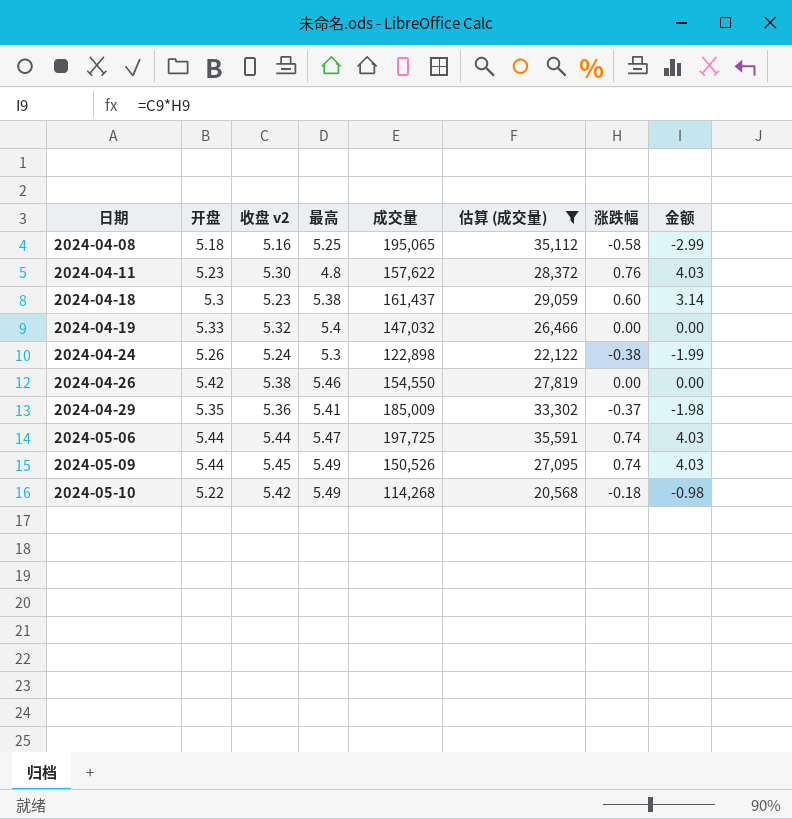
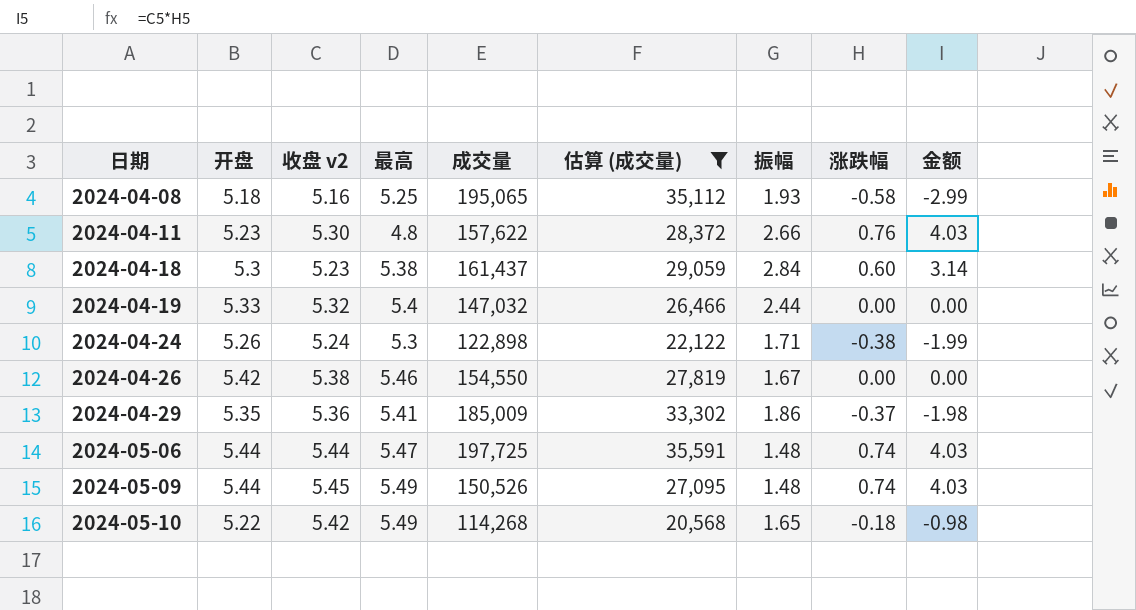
column 振幅 | position: none -> 7

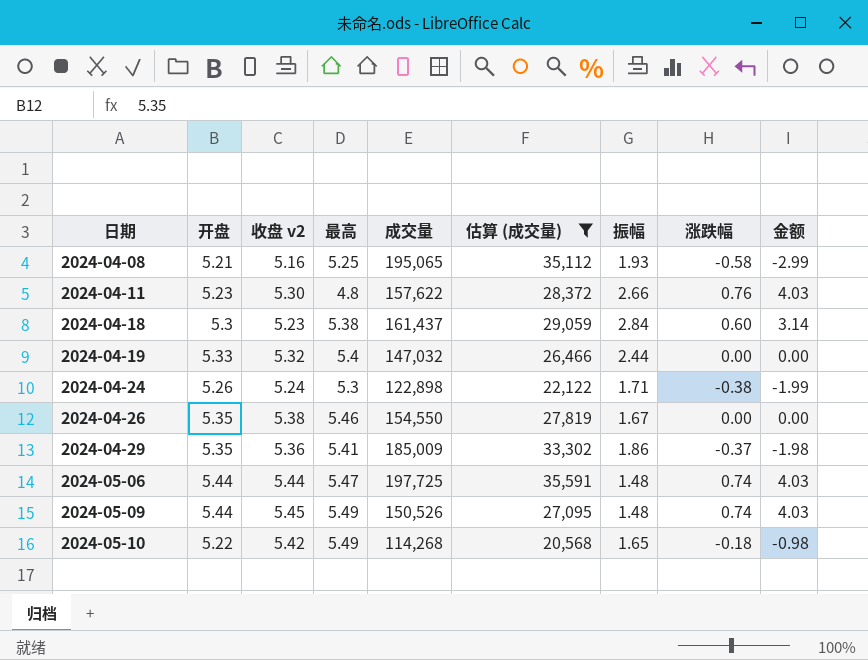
2024-04-08 | 开盘: 5.18 -> 5.21
2024-04-26 | 开盘: 5.42 -> 5.35

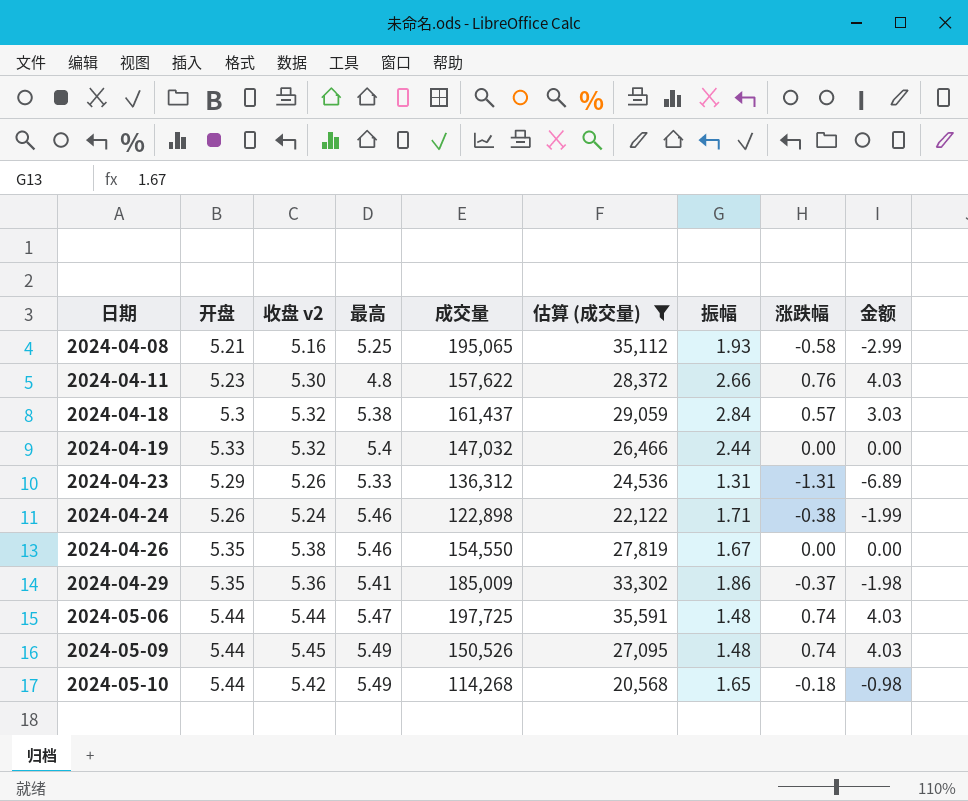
2024-04-18 | 收盘 v2: 5.23 -> 5.32
2024-04-18 | 涨跌幅: 0.60 -> 0.57
2024-04-18 | 金额: 3.14 -> 3.03
row 2024-04-23: none -> 5.29 | 5.26 | 5.33 | 136,312 | 24,536 | 1.31 | -1.31 | -6.89
2024-04-24 | 最高: 5.3 -> 5.46
2024-05-10 | 开盘: 5.22 -> 5.44

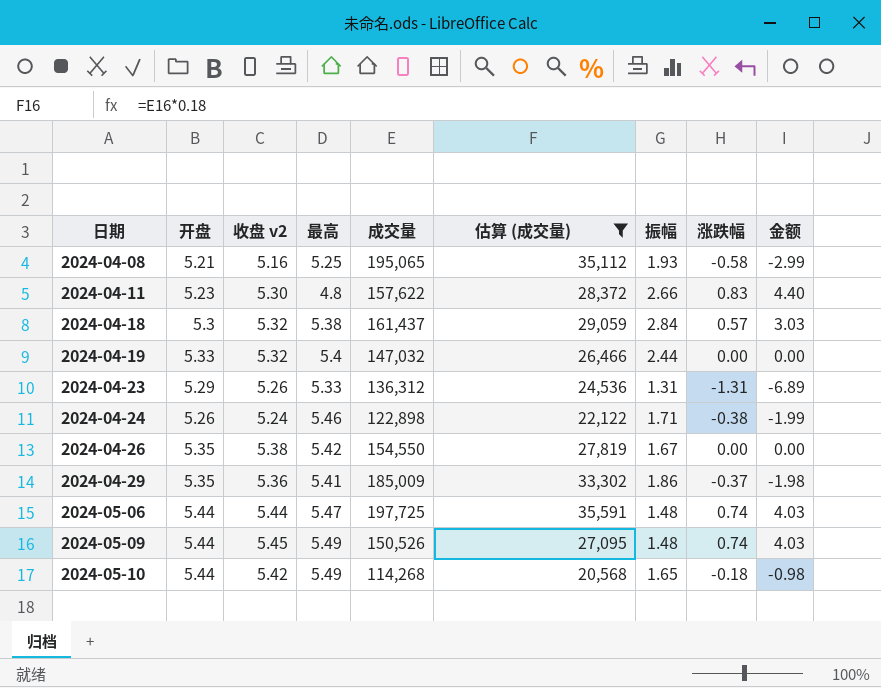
2024-04-11 | 涨跌幅: 0.76 -> 0.83
2024-04-11 | 金额: 4.03 -> 4.40
2024-04-26 | 最高: 5.46 -> 5.42

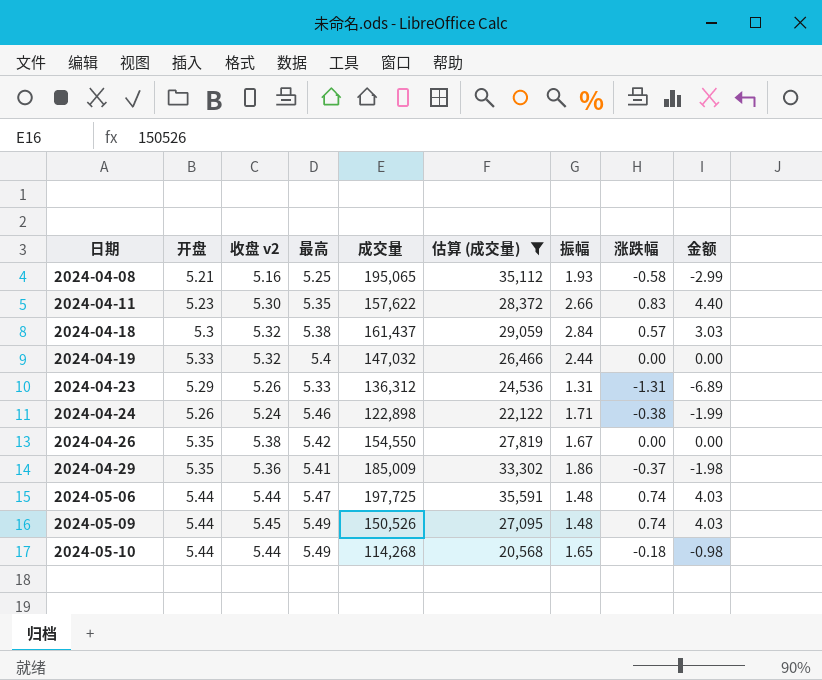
2024-04-11 | 最高: 4.8 -> 5.35
2024-05-10 | 收盘 v2: 5.42 -> 5.44

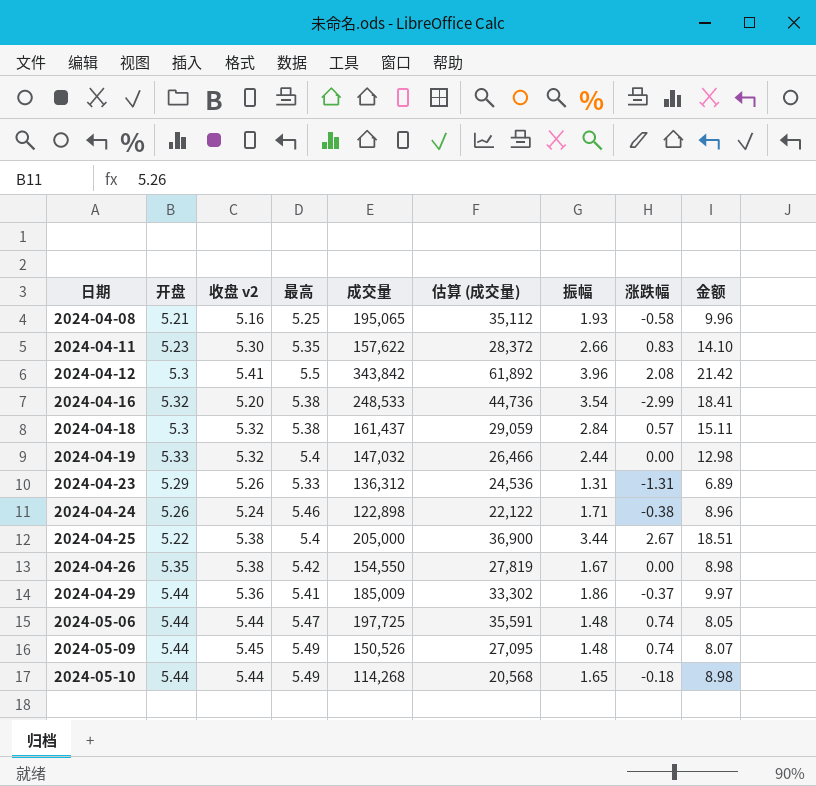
filter: 估算 (成交量) <= 35,591 -> none
column 金额 | formula: [收盘 v2] * [涨跌幅] -> [收盘 v2] * [振幅]
2024-04-29 | 开盘: 5.35 -> 5.44

